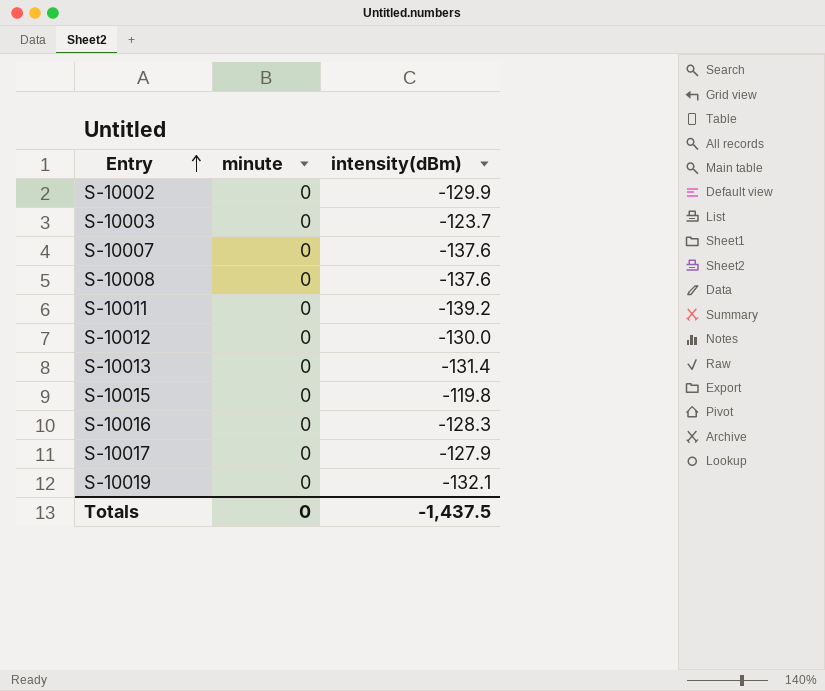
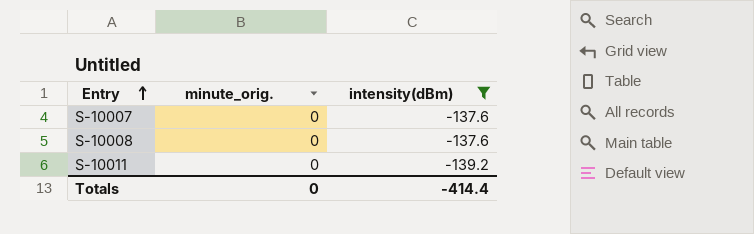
filter: none -> intensity(dBm) <= -137.6
column name: minute -> minute_orig.
Totals | intensity(dBm): -1,437.5 -> -414.4

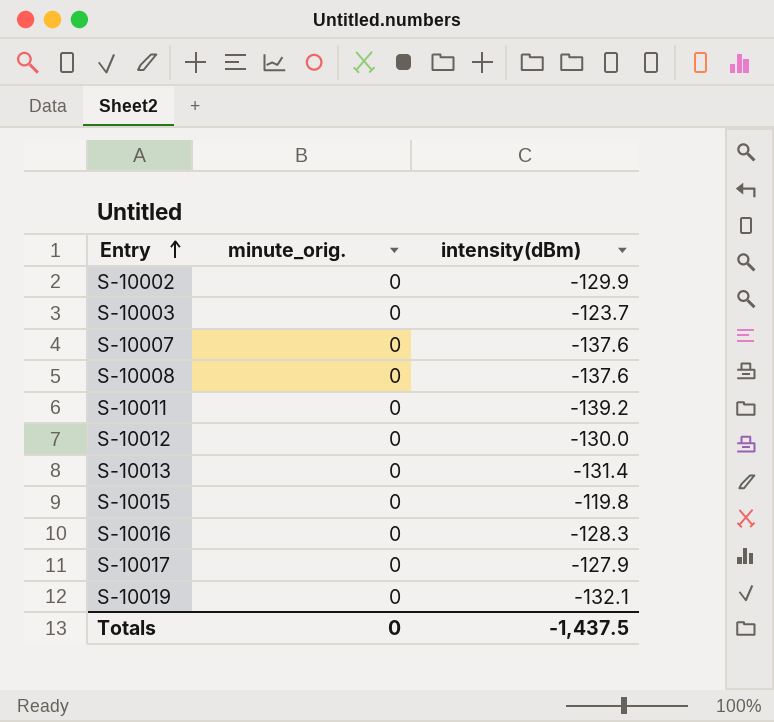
filter: intensity(dBm) <= -137.6 -> none
Totals | intensity(dBm): -414.4 -> -1,437.5

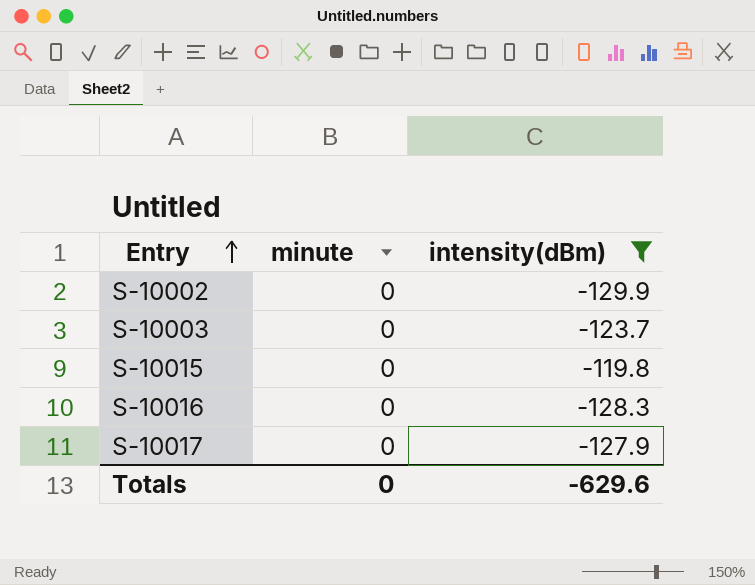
filter: none -> intensity(dBm) >= -129.9
column name: minute_orig. -> minute
Totals | intensity(dBm): -1,437.5 -> -629.6

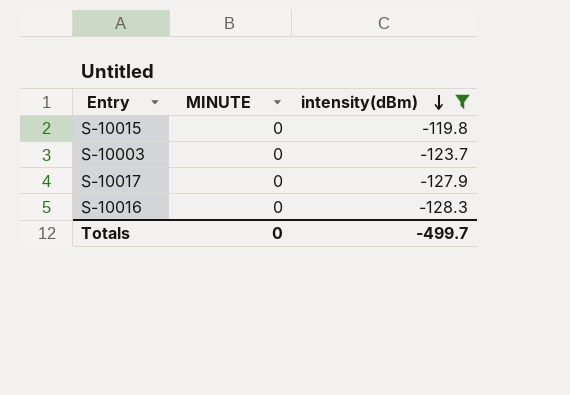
row order: Entry ascending -> intensity(dBm) descending
column name: minute -> MINUTE
row S-10002: 0 | -129.9 -> none
Totals | intensity(dBm): -629.6 -> -499.7

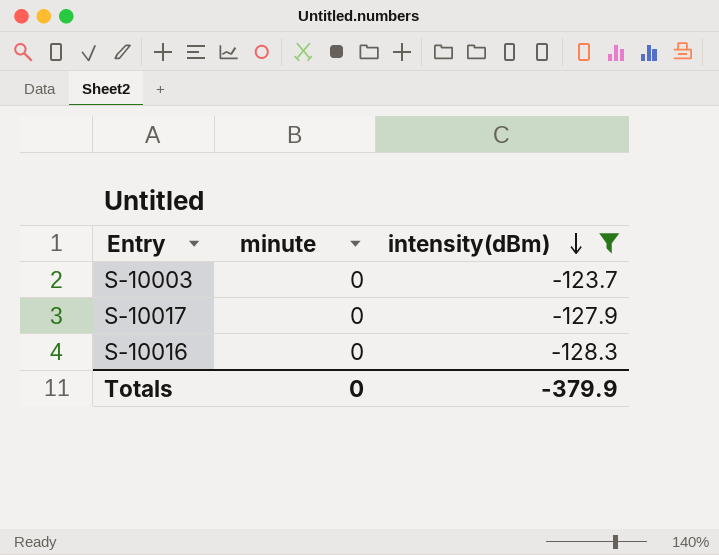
column name: MINUTE -> minute
row S-10015: 0 | -119.8 -> none
Totals | intensity(dBm): -499.7 -> -379.9

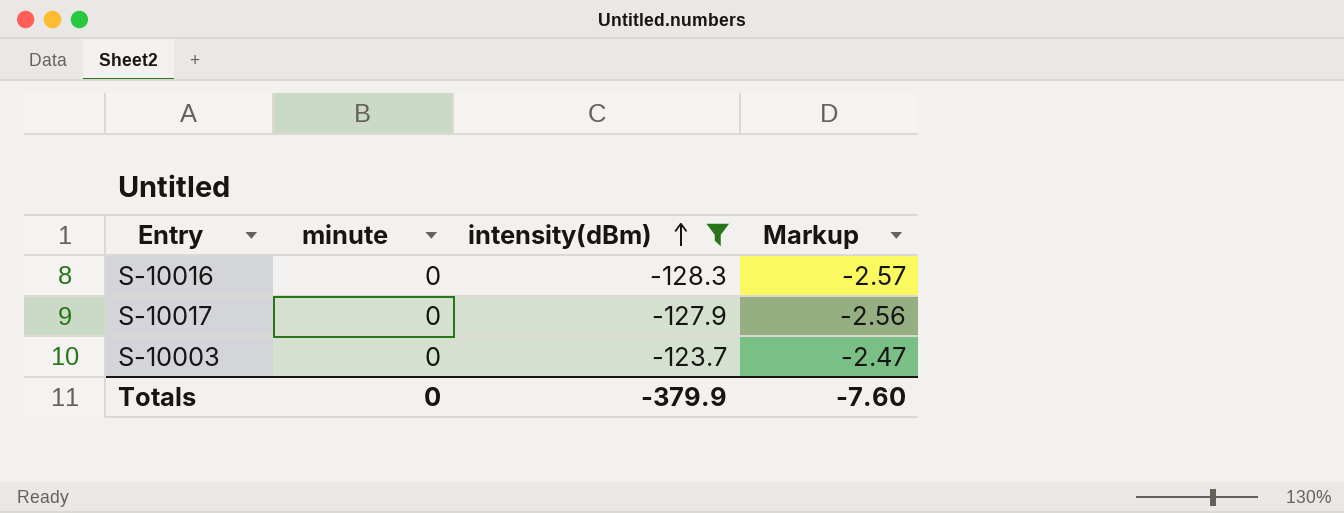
row order: intensity(dBm) descending -> intensity(dBm) ascending
column Markup | formula: none -> [intensity(dBm)] * 0.02

